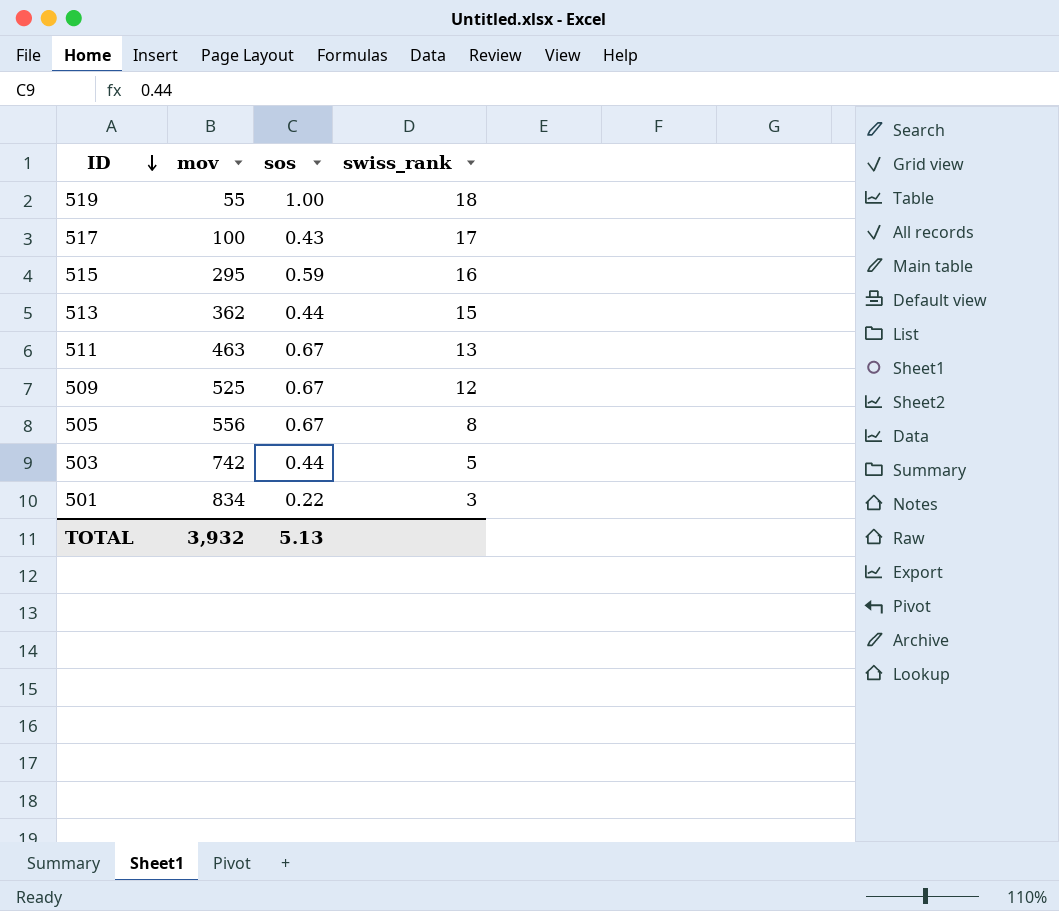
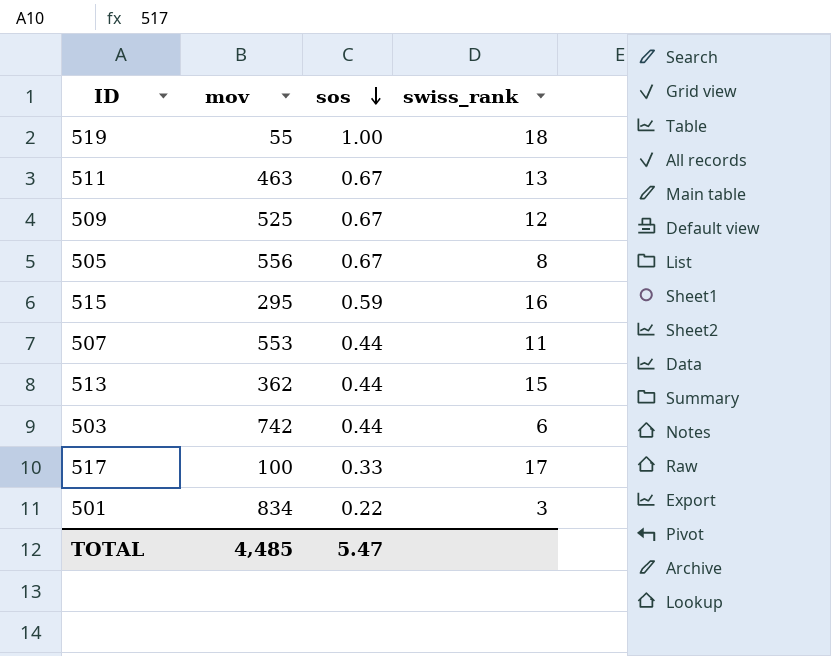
row order: ID descending -> sos descending
row 507: none -> 553 | 0.44 | 11
503 | swiss_rank: 5 -> 6
517 | sos: 0.43 -> 0.33
TOTAL | mov: 3,932 -> 4,485
TOTAL | sos: 5.13 -> 5.47

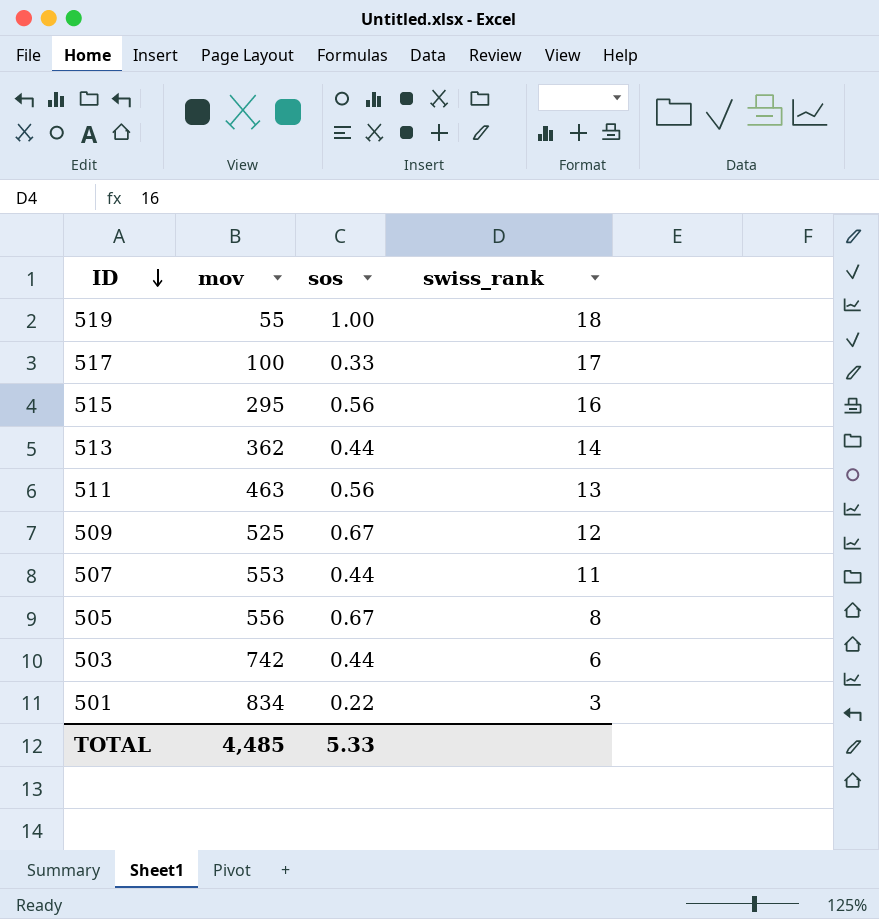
row order: sos descending -> ID descending
515 | sos: 0.59 -> 0.56
513 | swiss_rank: 15 -> 14
511 | sos: 0.67 -> 0.56
TOTAL | sos: 5.47 -> 5.33

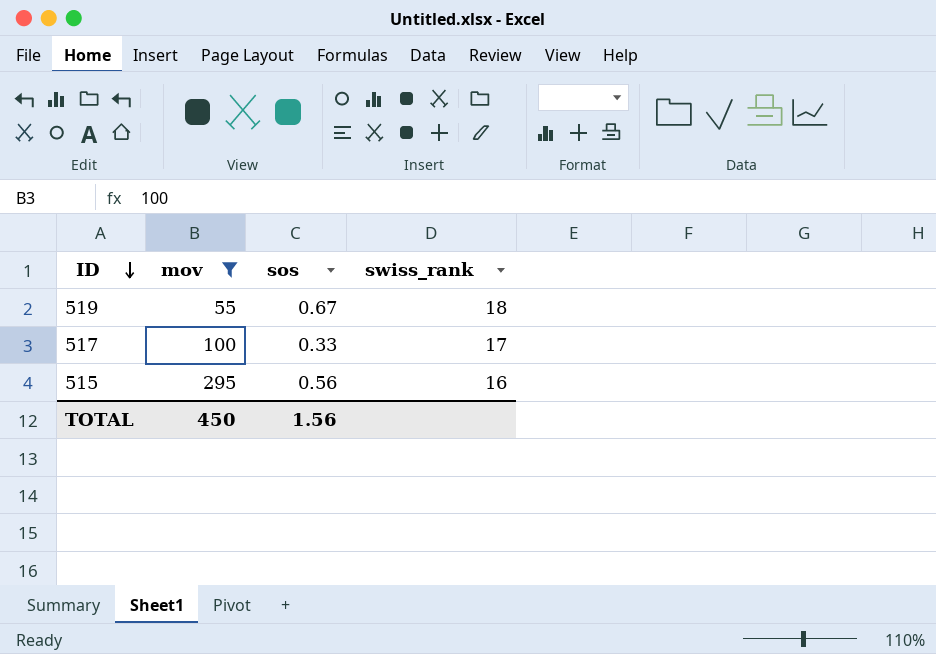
filter: none -> mov <= 295
519 | sos: 1.00 -> 0.67
TOTAL | mov: 4,485 -> 450
TOTAL | sos: 5.33 -> 1.56

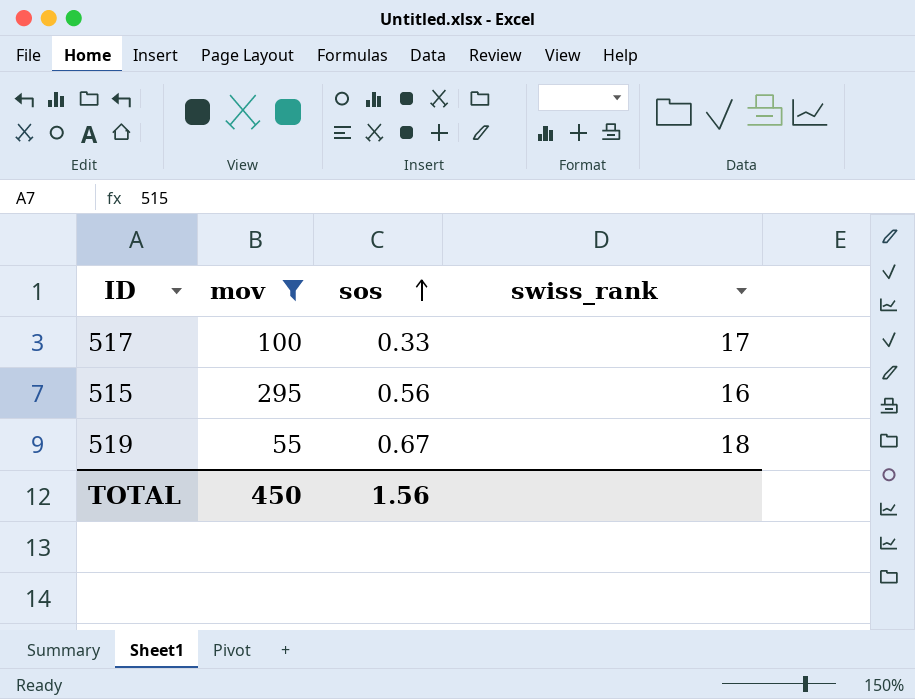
row order: ID descending -> sos ascending

